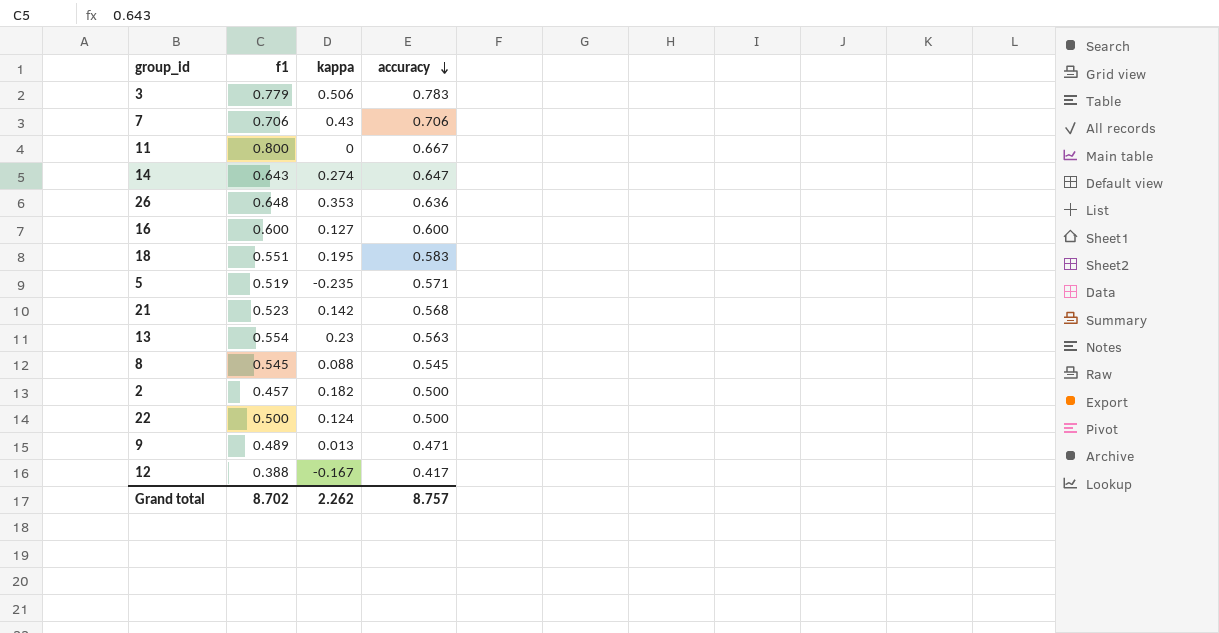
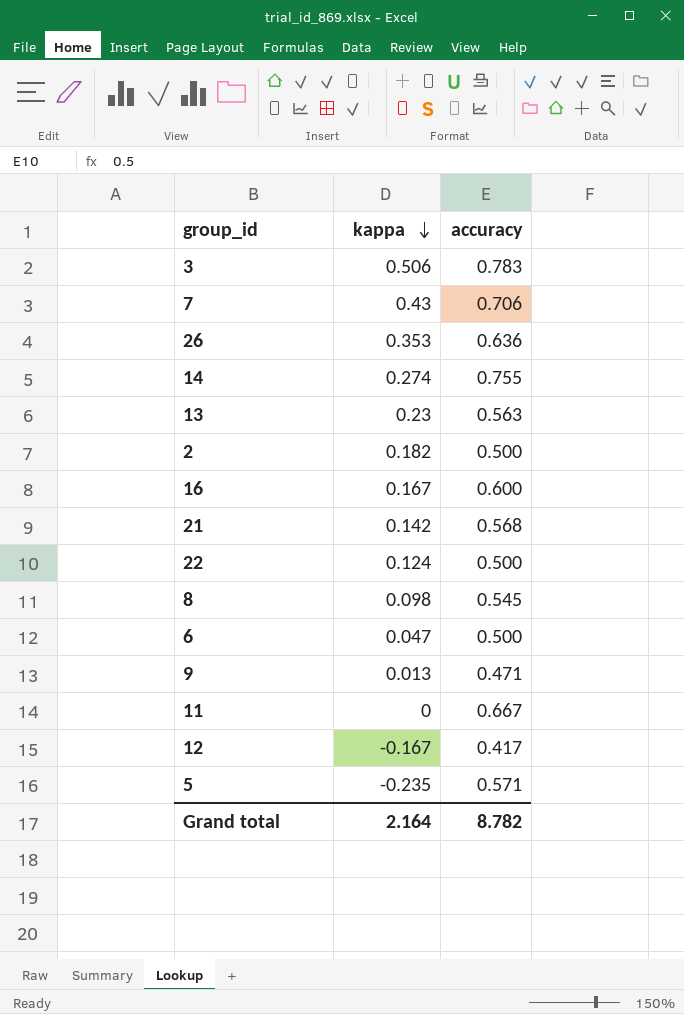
row order: accuracy descending -> kappa descending
column f1 | position: 2 -> none
row 18: 0.551 | 0.195 | 0.583 -> none
14 | accuracy: 0.647 -> 0.755
16 | kappa: 0.127 -> 0.167
8 | kappa: 0.088 -> 0.098
row 6: none -> 0.047 | 0.500
Grand total | kappa: 2.262 -> 2.164
Grand total | accuracy: 8.757 -> 8.782

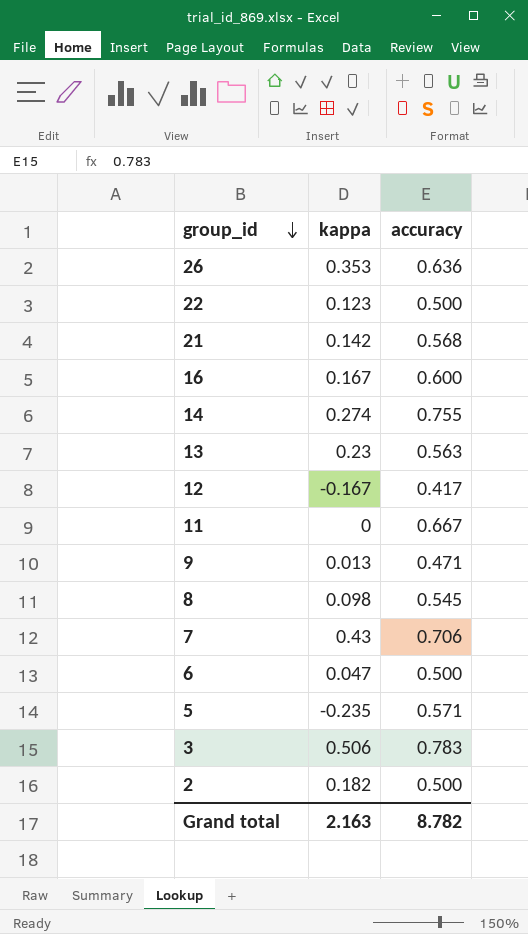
row order: kappa descending -> group_id descending
22 | kappa: 0.124 -> 0.123
Grand total | kappa: 2.164 -> 2.163

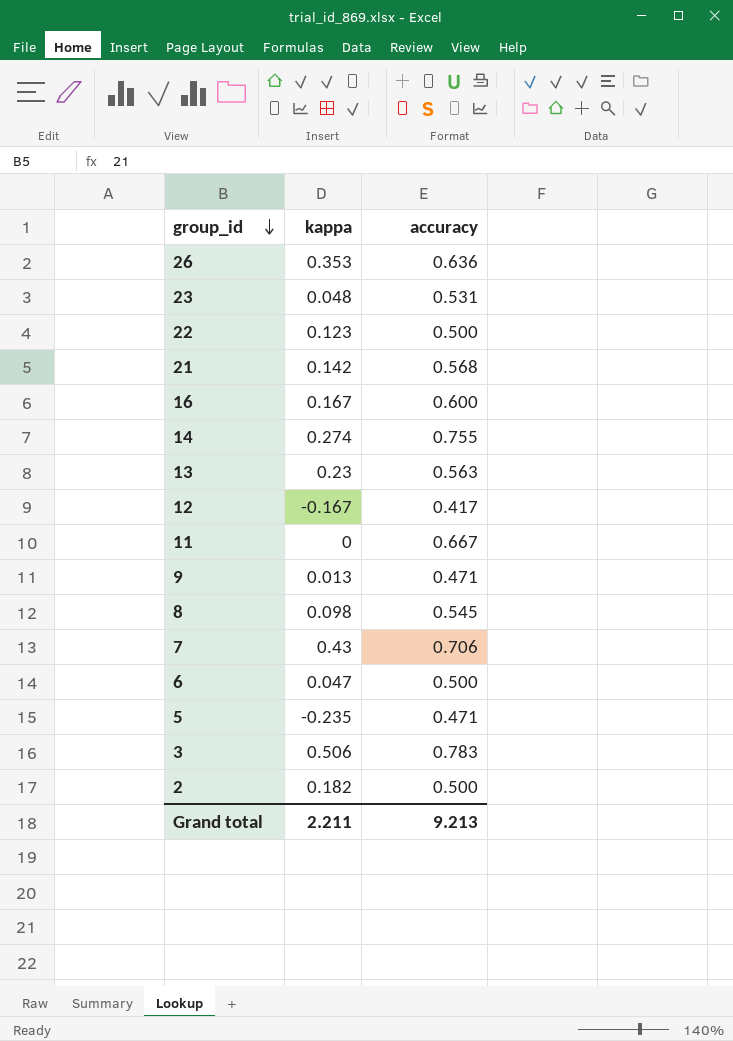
row 23: none -> 0.048 | 0.531
5 | accuracy: 0.571 -> 0.471
Grand total | kappa: 2.163 -> 2.211
Grand total | accuracy: 8.782 -> 9.213

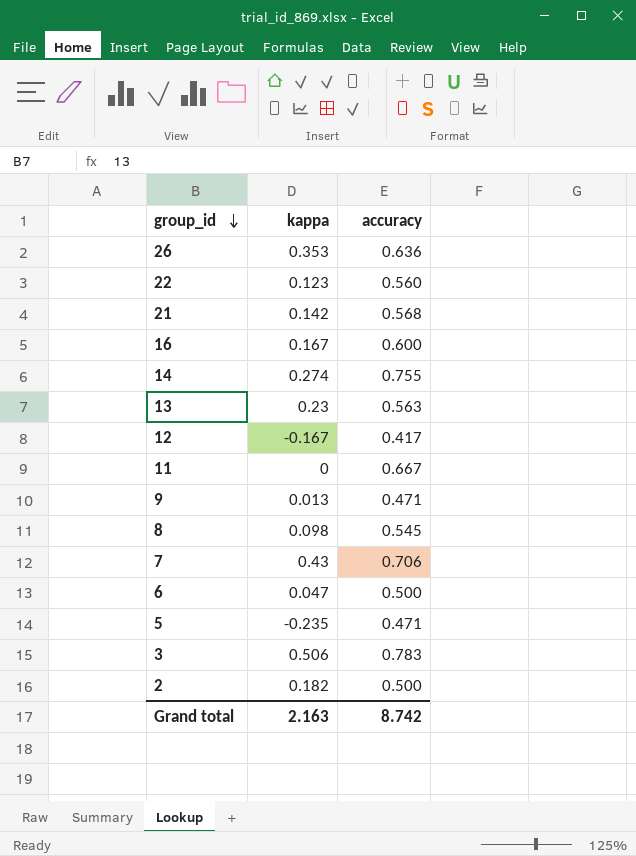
row 23: 0.048 | 0.531 -> none
22 | accuracy: 0.500 -> 0.560
Grand total | kappa: 2.211 -> 2.163
Grand total | accuracy: 9.213 -> 8.742

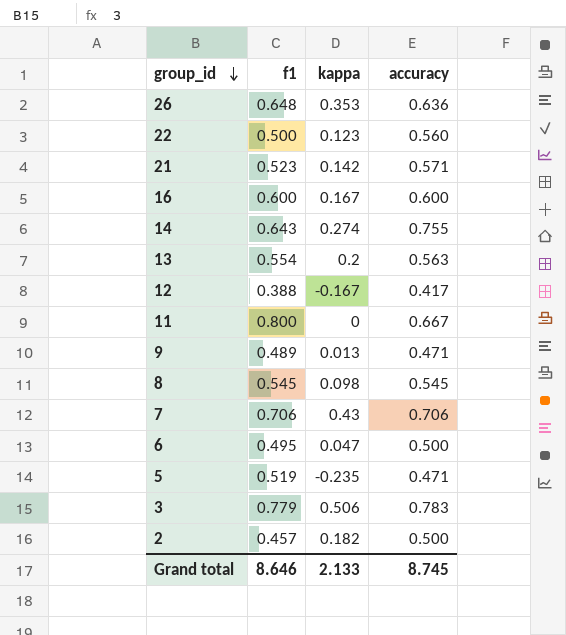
column f1 | position: none -> 2
21 | accuracy: 0.568 -> 0.571
13 | kappa: 0.23 -> 0.2
Grand total | kappa: 2.163 -> 2.133
Grand total | accuracy: 8.742 -> 8.745

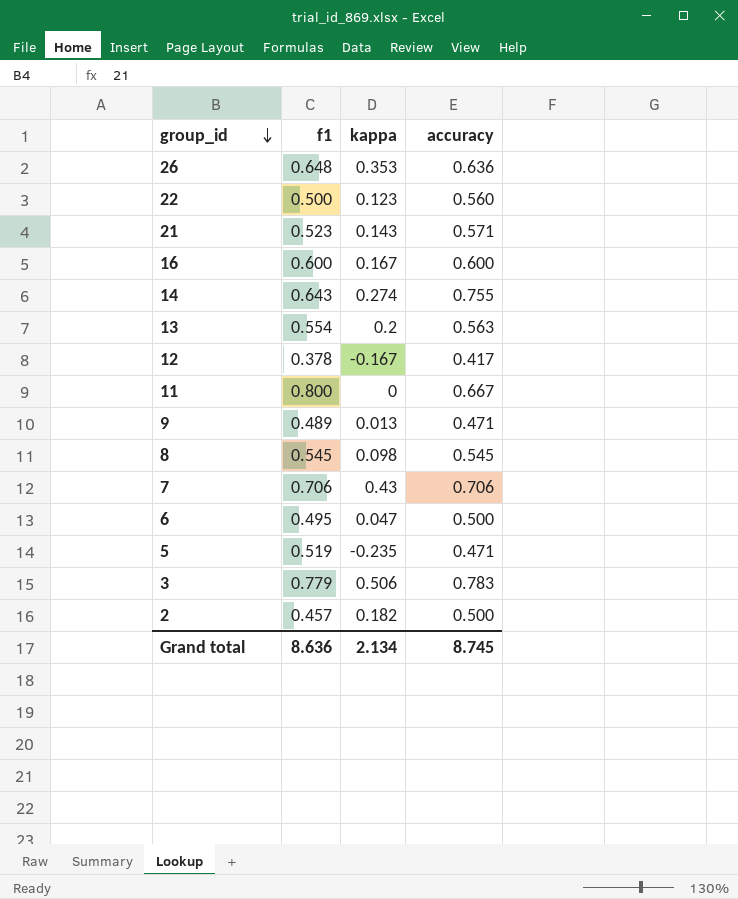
21 | kappa: 0.142 -> 0.143
12 | f1: 0.388 -> 0.378
Grand total | f1: 8.646 -> 8.636
Grand total | kappa: 2.133 -> 2.134

